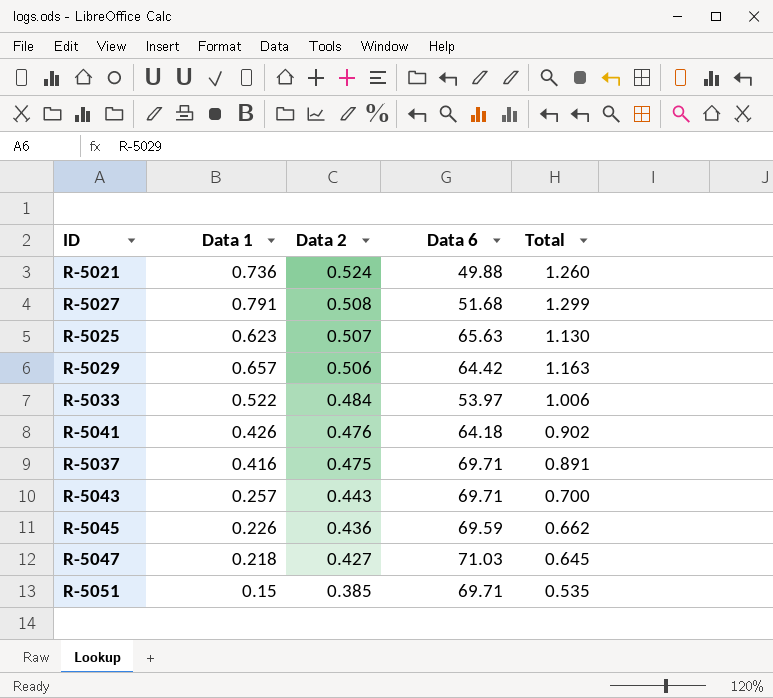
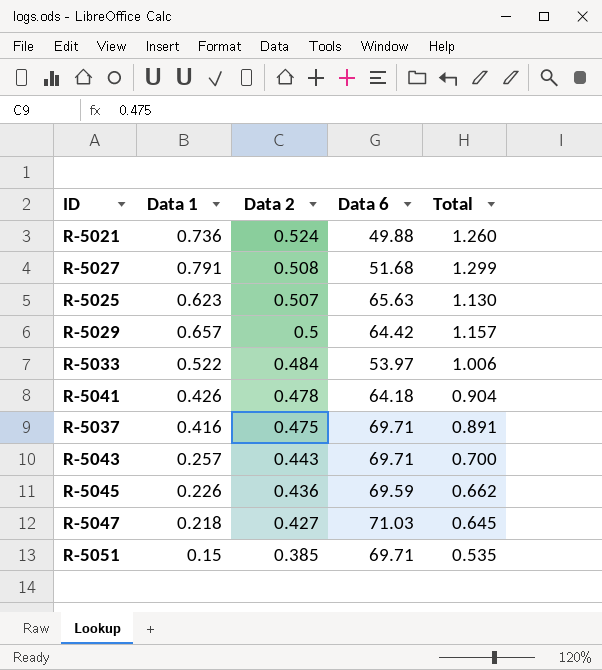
R-5029 | Data 2: 0.506 -> 0.5
R-5029 | Total: 1.163 -> 1.157
R-5041 | Data 2: 0.476 -> 0.478
R-5041 | Total: 0.902 -> 0.904

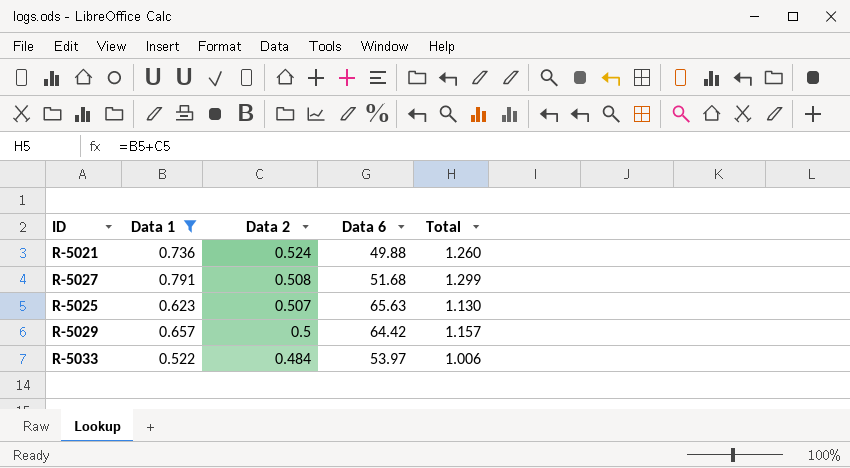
filter: none -> Data 1 >= 0.522

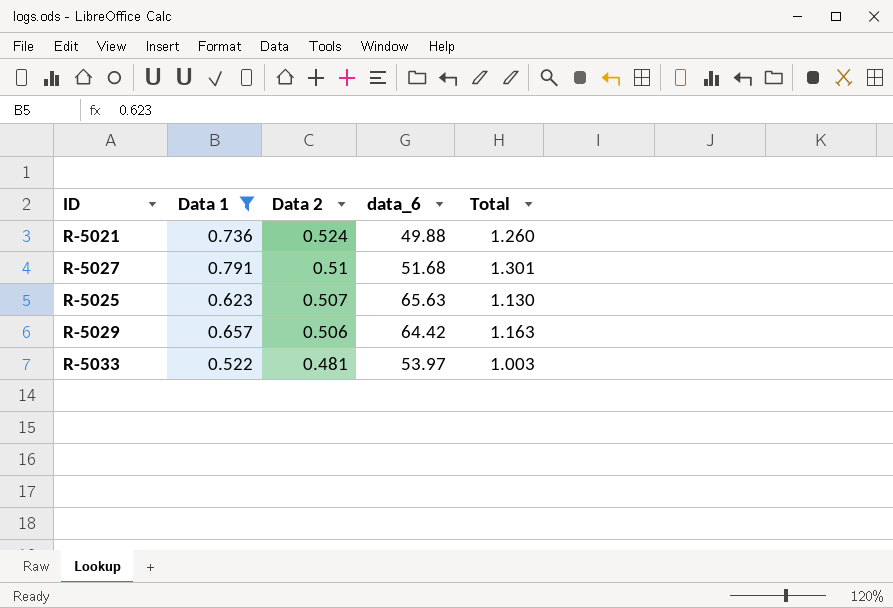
column name: Data 6 -> data_6
R-5027 | Data 2: 0.508 -> 0.51
R-5027 | Total: 1.299 -> 1.301
R-5029 | Data 2: 0.5 -> 0.506
R-5029 | Total: 1.157 -> 1.163
R-5033 | Data 2: 0.484 -> 0.481
R-5033 | Total: 1.006 -> 1.003

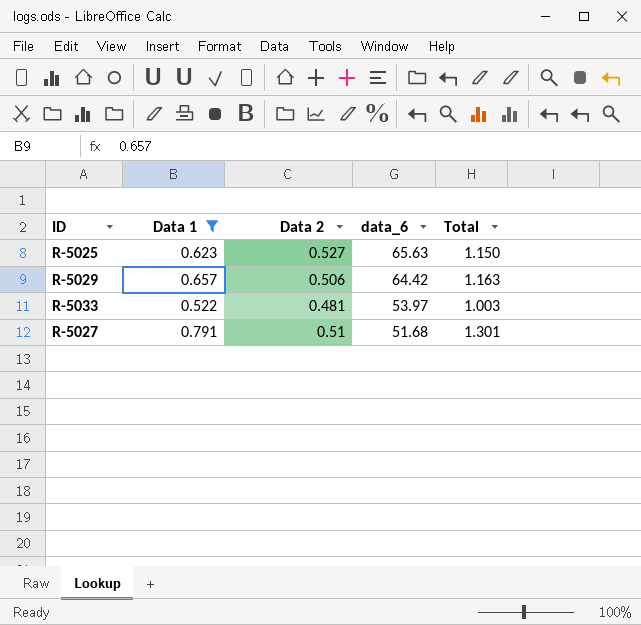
row order: Data 2 descending -> data_6 descending
row R-5021: 0.736 | 0.524 | 49.88 | 1.260 -> none
R-5025 | Data 2: 0.507 -> 0.527
R-5025 | Total: 1.130 -> 1.150

